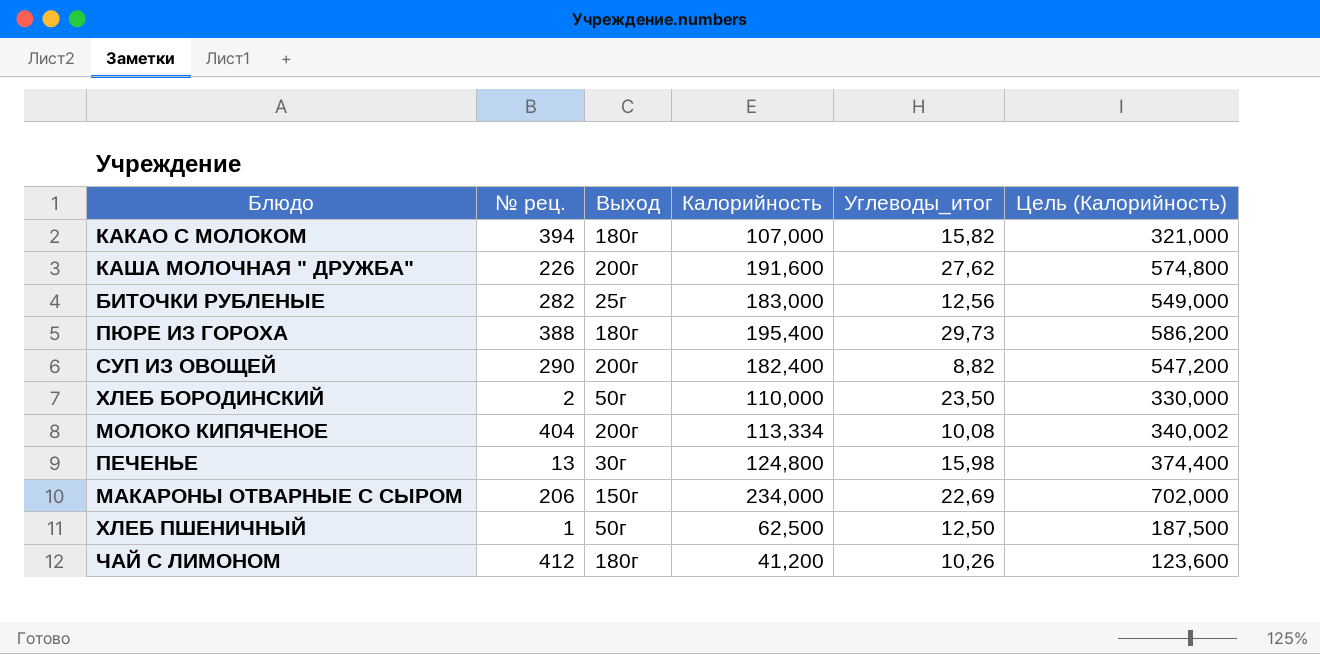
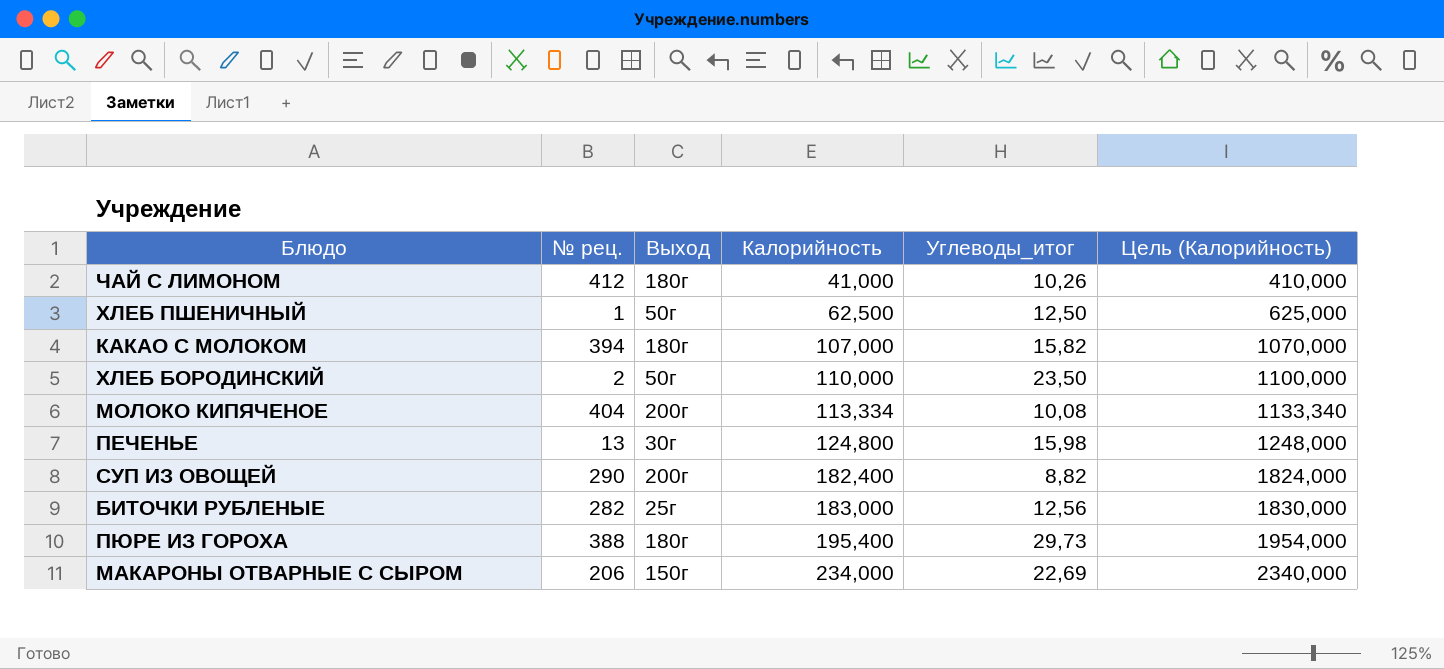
row order: none -> Калорийность ascending
column Цель (Калорийность) | formula: [Калорийность] * 3 -> [Калорийность] * 10
row КАША МОЛОЧНАЯ " ДРУЖБА": 226 | 200г | 191,600 | 27,62 | 574,800 -> none
ЧАЙ С ЛИМОНОМ | Калорийность: 41,200 -> 41,000

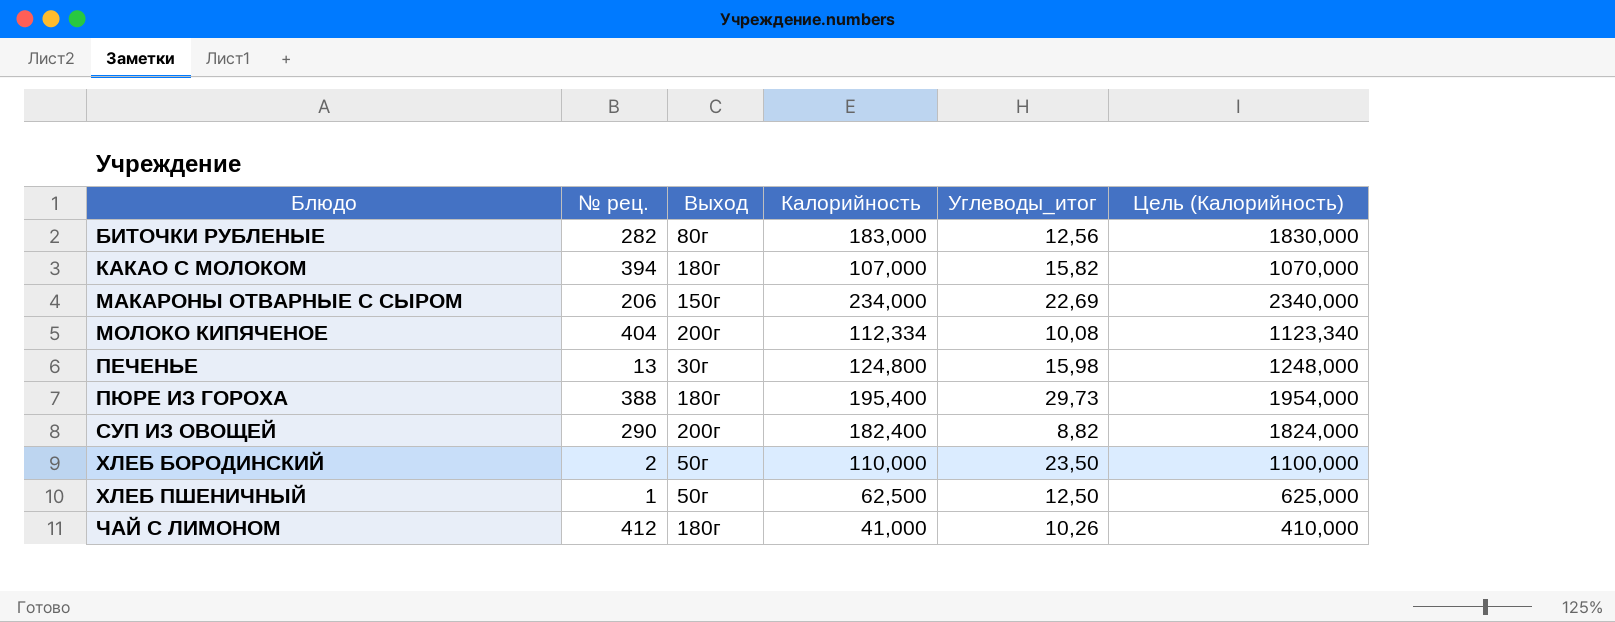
row order: Калорийность ascending -> Блюдо ascending
БИТОЧКИ РУБЛЕНЫЕ | Выход: 25г -> 80г
МОЛОКО КИПЯЧЕНОЕ | Калорийность: 113,334 -> 112,334
МОЛОКО КИПЯЧЕНОЕ | Цель (Калорийность): 1133,340 -> 1123,340

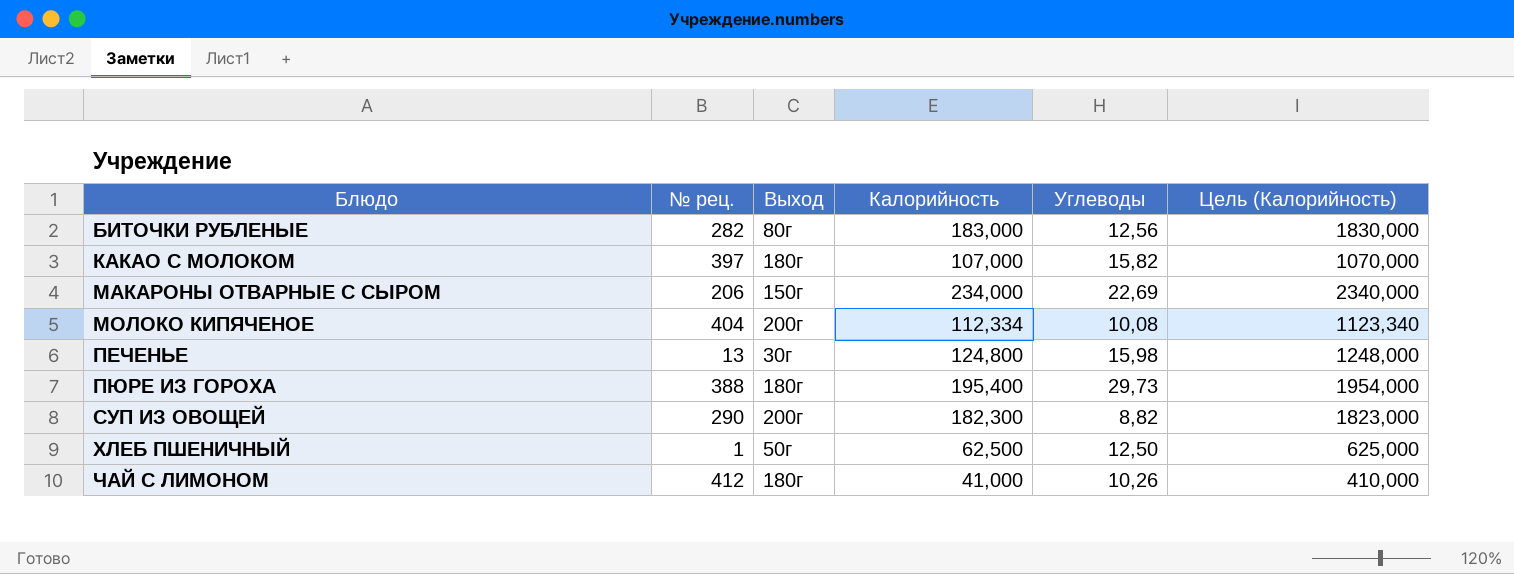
column name: Углеводы_итог -> Углеводы
row ХЛЕБ БОРОДИНСКИЙ: 2 | 50г | 110,000 | 23,50 | 1100,000 -> none
КАКАО С МОЛОКОМ | № рец.: 394 -> 397
СУП ИЗ ОВОЩЕЙ | Калорийность: 182,400 -> 182,300
СУП ИЗ ОВОЩЕЙ | Цель (Калорийность): 1824,000 -> 1823,000

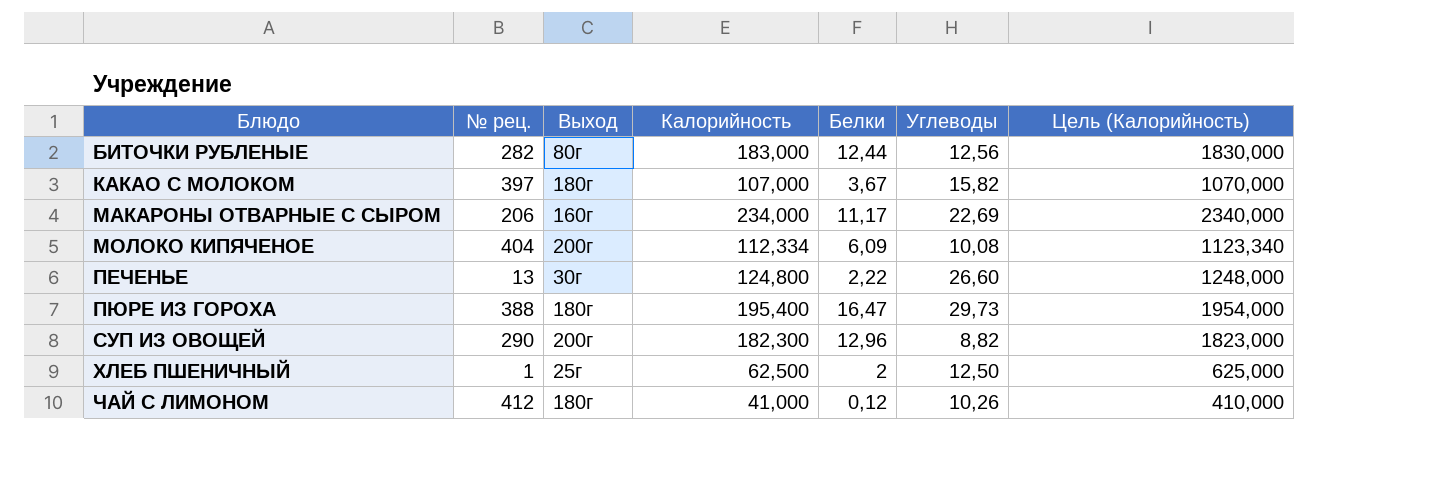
column Белки | position: none -> 5
МАКАРОНЫ ОТВАРНЫЕ С СЫРОМ | Выход: 150г -> 160г
ПЕЧЕНЬЕ | Углеводы: 15,98 -> 26,60
ХЛЕБ ПШЕНИЧНЫЙ | Выход: 50г -> 25г

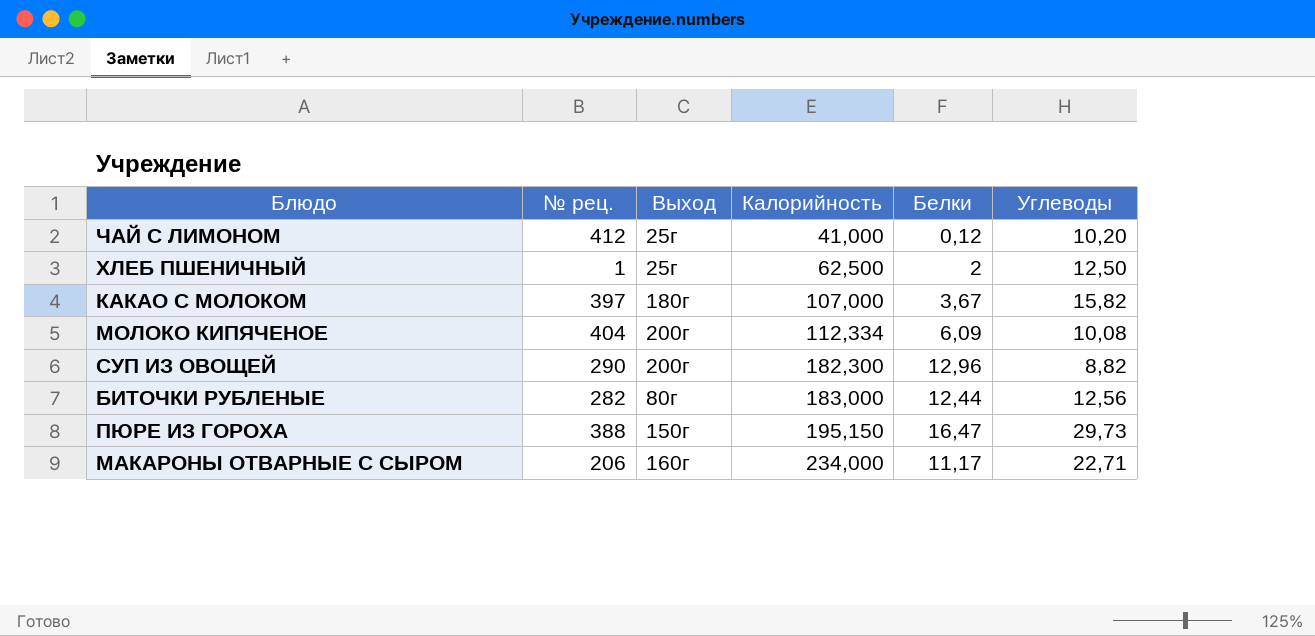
row order: Блюдо ascending -> Калорийность ascending
column Цель (Калорийность) | formula: [Калорийность] * 10 -> none
row ПЕЧЕНЬЕ: 13 | 30г | 124,800 | 2,22 | 26,60 | 1248,000 -> none
ЧАЙ С ЛИМОНОМ | Выход: 180г -> 25г
ЧАЙ С ЛИМОНОМ | Углеводы: 10,26 -> 10,20
ПЮРЕ ИЗ ГОРОХА | Выход: 180г -> 150г
ПЮРЕ ИЗ ГОРОХА | Калорийность: 195,400 -> 195,150
МАКАРОНЫ ОТВАРНЫЕ С СЫРОМ | Углеводы: 22,69 -> 22,71

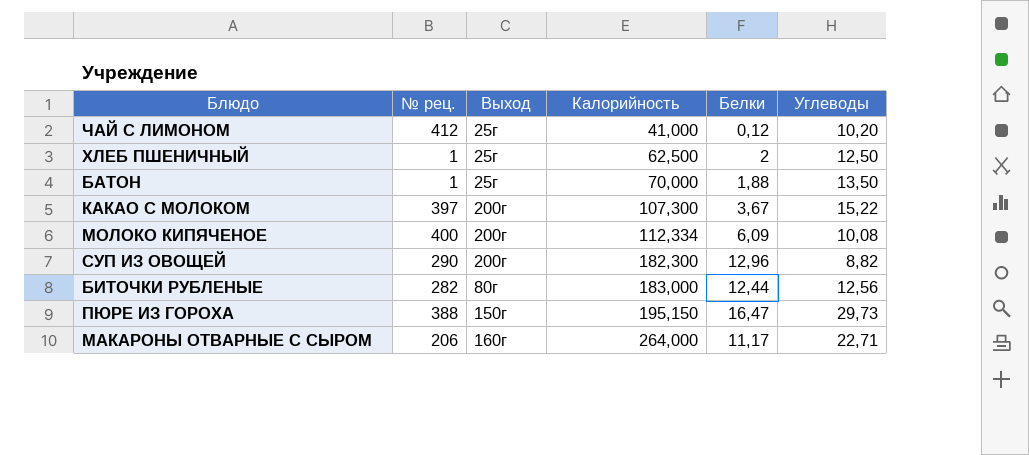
row БАТОН: none -> 1 | 25г | 70,000 | 1,88 | 13,50
КАКАО С МОЛОКОМ | Выход: 180г -> 200г
КАКАО С МОЛОКОМ | Калорийность: 107,000 -> 107,300
КАКАО С МОЛОКОМ | Углеводы: 15,82 -> 15,22
МОЛОКО КИПЯЧЕНОЕ | № рец.: 404 -> 400
МАКАРОНЫ ОТВАРНЫЕ С СЫРОМ | Калорийность: 234,000 -> 264,000

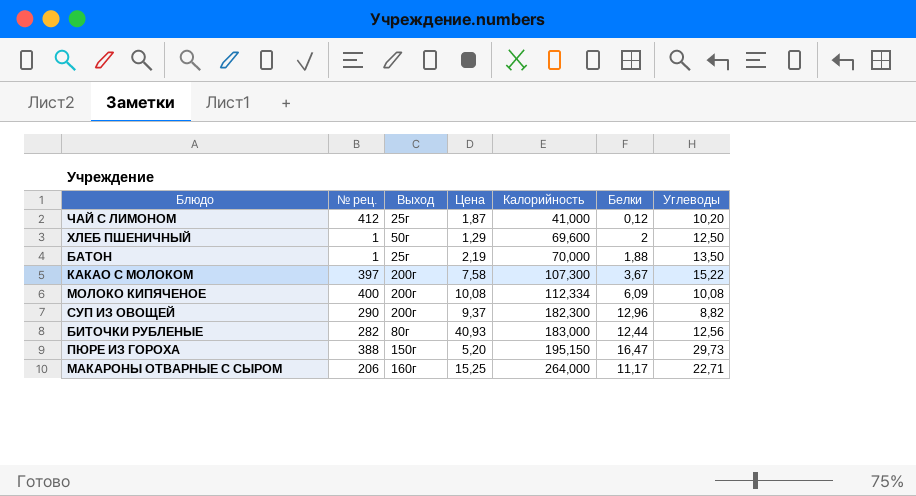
column Цена | position: none -> 4
ХЛЕБ ПШЕНИЧНЫЙ | Выход: 25г -> 50г
ХЛЕБ ПШЕНИЧНЫЙ | Калорийность: 62,500 -> 69,600

